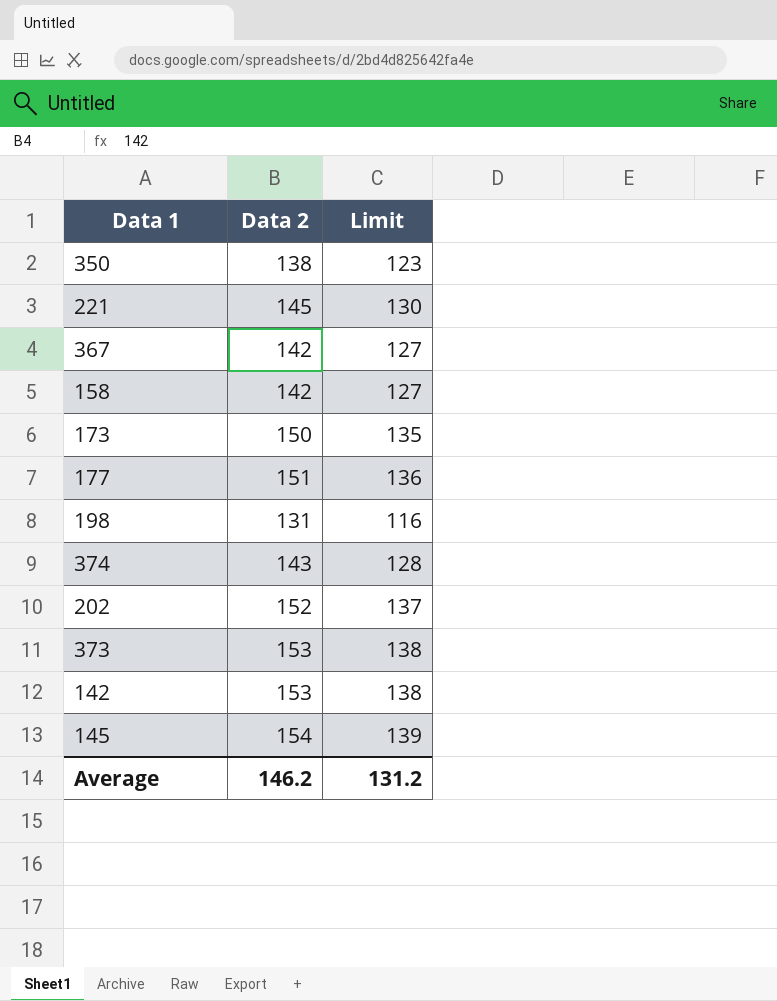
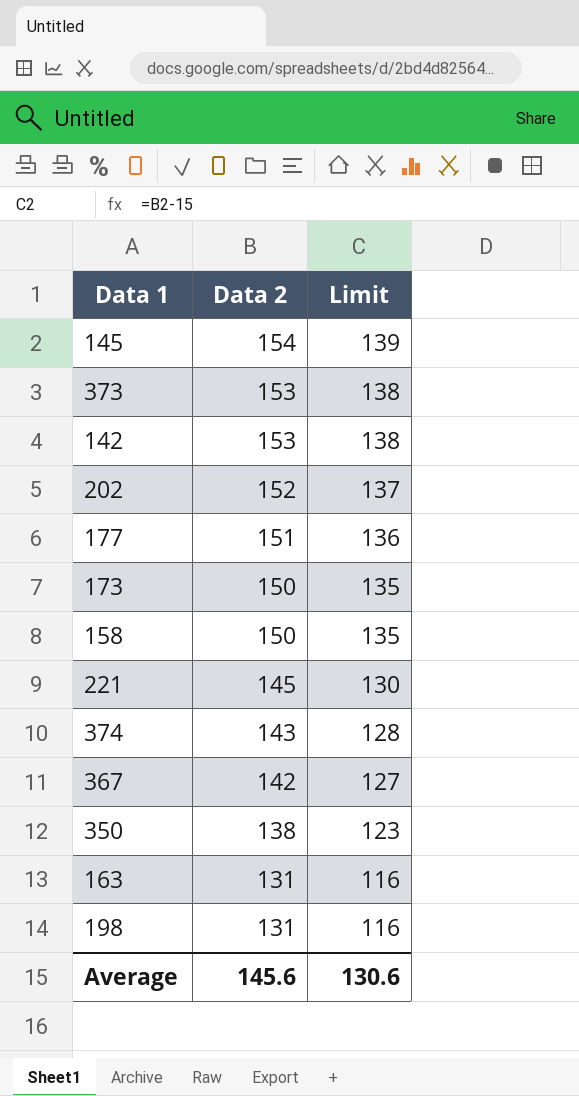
row order: none -> Data 2 descending
158 | Data 2: 142 -> 150
158 | Limit: 127 -> 135
row 163: none -> 131 | 116
Average | Data 2: 146.2 -> 145.6
Average | Limit: 131.2 -> 130.6

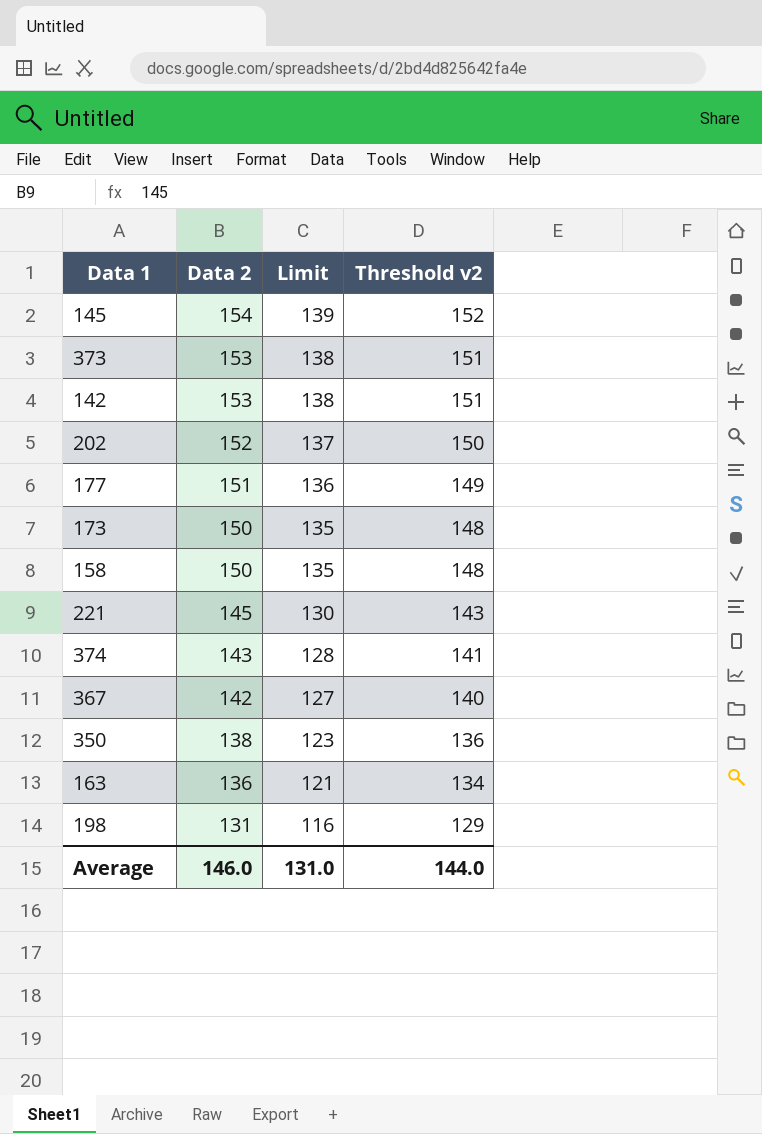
column Threshold v2 | formula: none -> [Data 2] - 2
163 | Data 2: 131 -> 136
163 | Limit: 116 -> 121
Average | Data 2: 145.6 -> 146.0
Average | Limit: 130.6 -> 131.0

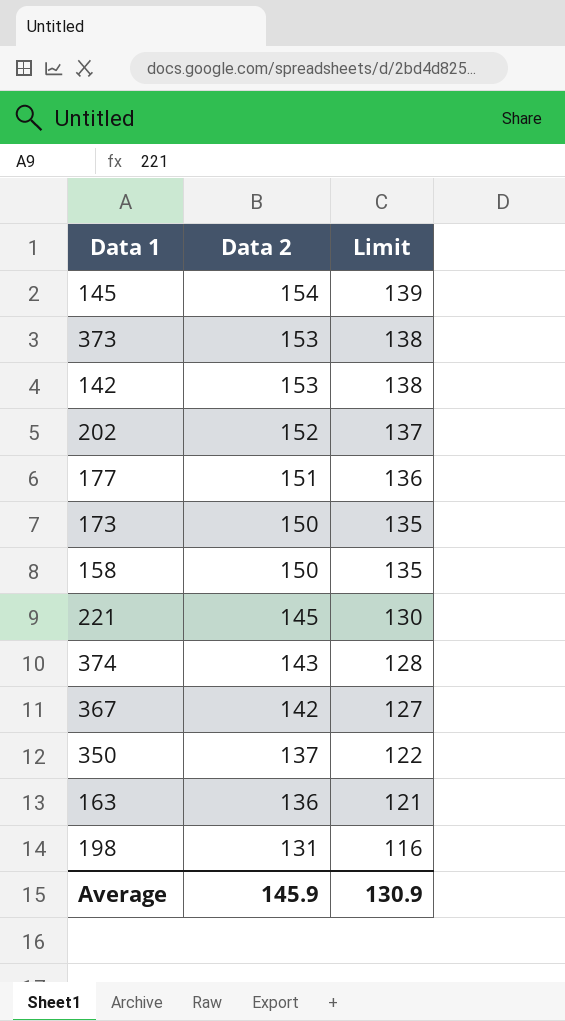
column Threshold v2 | formula: [Data 2] - 2 -> none
350 | Data 2: 138 -> 137
350 | Limit: 123 -> 122
Average | Data 2: 146.0 -> 145.9
Average | Limit: 131.0 -> 130.9

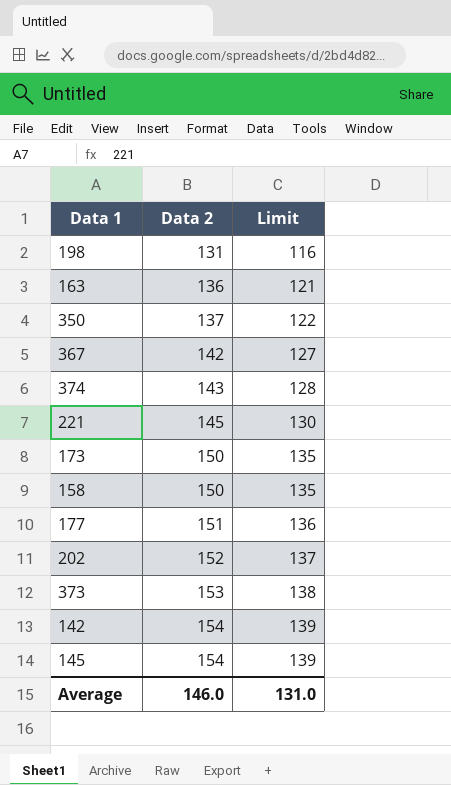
row order: Data 2 descending -> Data 2 ascending
142 | Data 2: 153 -> 154
142 | Limit: 138 -> 139
Average | Data 2: 145.9 -> 146.0
Average | Limit: 130.9 -> 131.0

